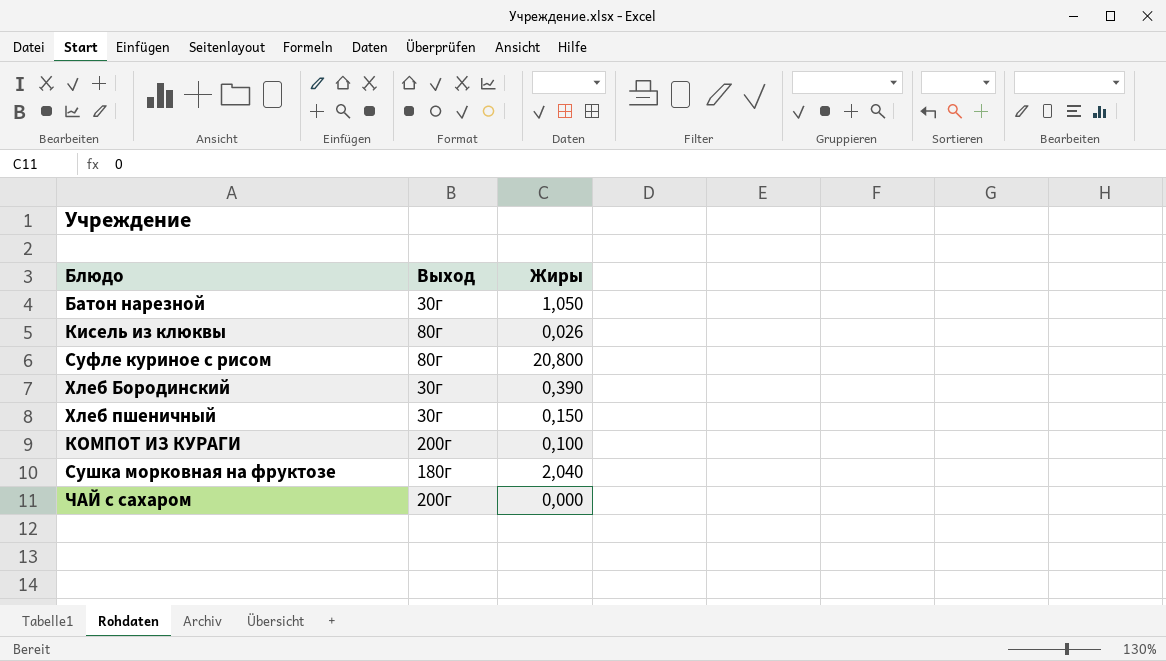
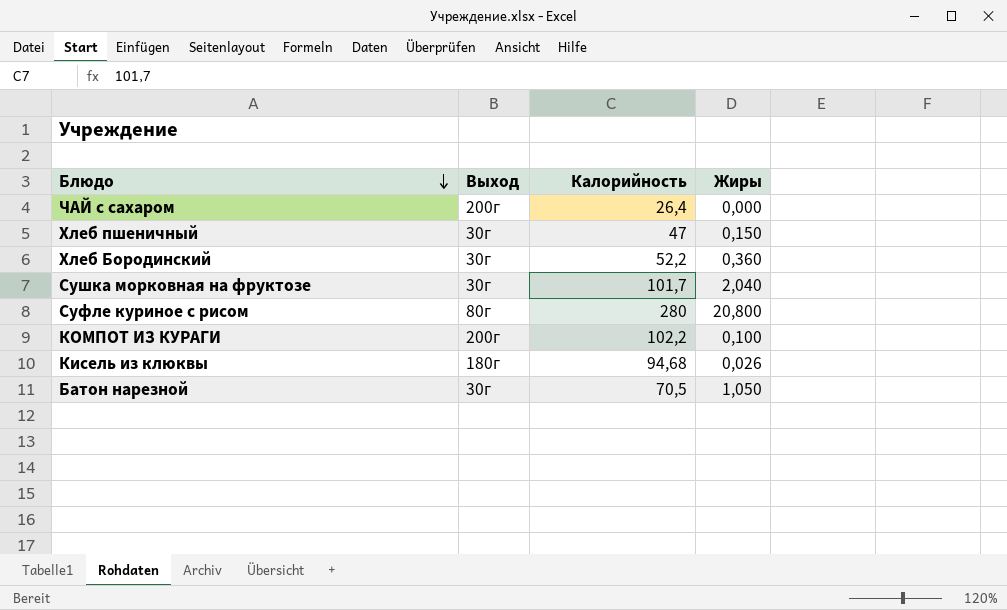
row order: none -> Блюдо descending
column Калорийность | position: none -> 3
Хлеб Бородинский | Жиры: 0,390 -> 0,360
Сушка морковная на фруктозе | Выход: 180г -> 30г
Кисель из клюквы | Выход: 80г -> 180г

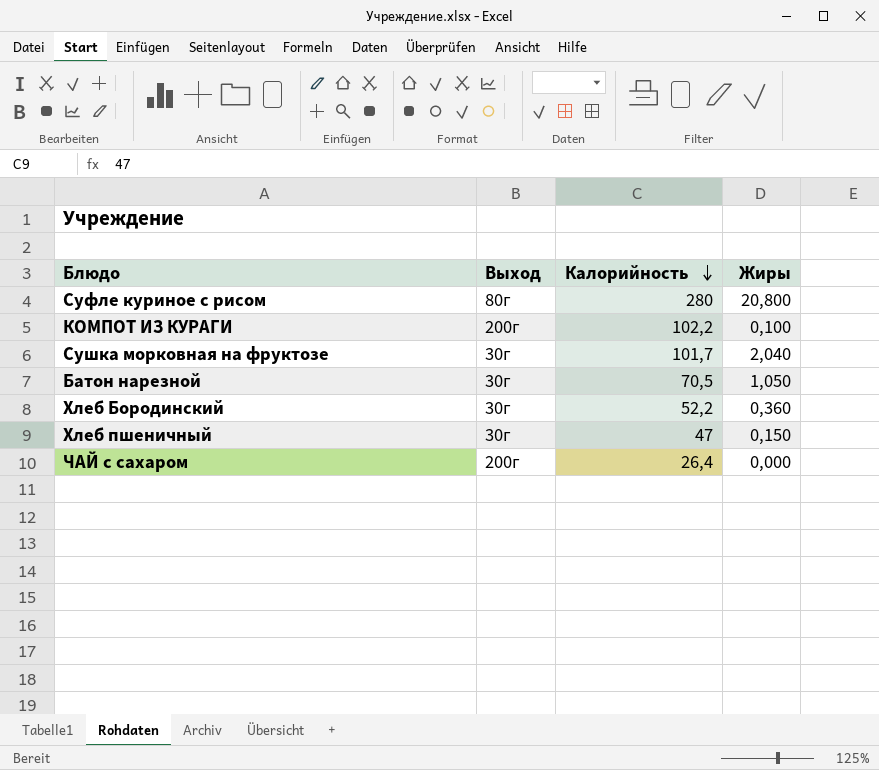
row order: Блюдо descending -> Калорийность descending
row Кисель из клюквы: 180г | 94,68 | 0,026 -> none

